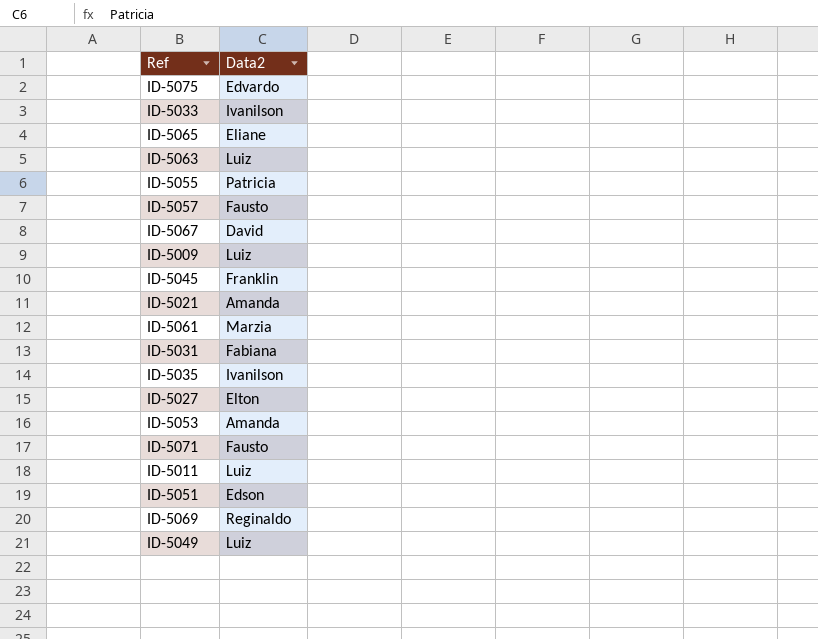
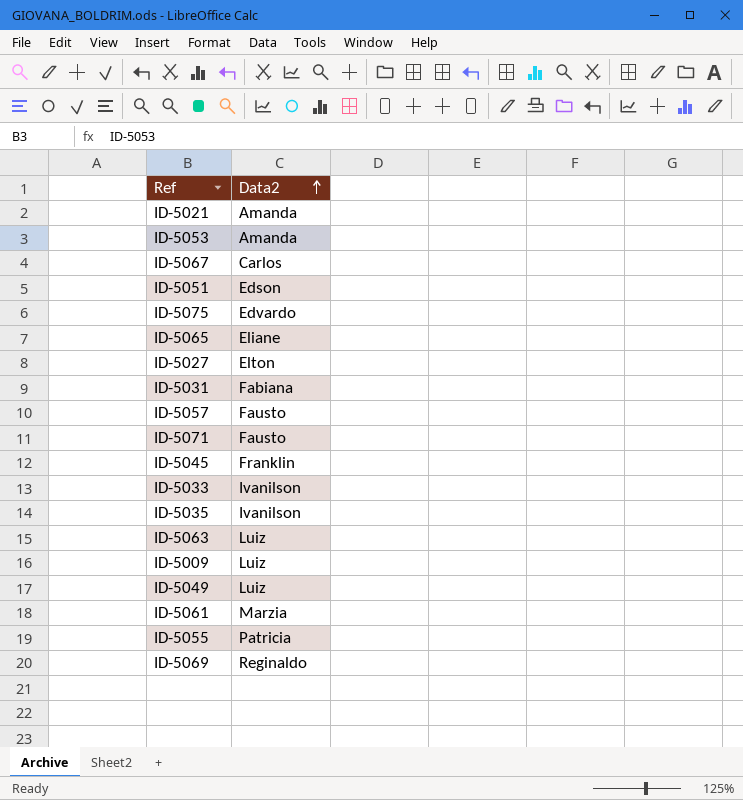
row order: none -> Data2 ascending
row ID-5011: Luiz -> none
ID-5067 | Data2: David -> Carlos

